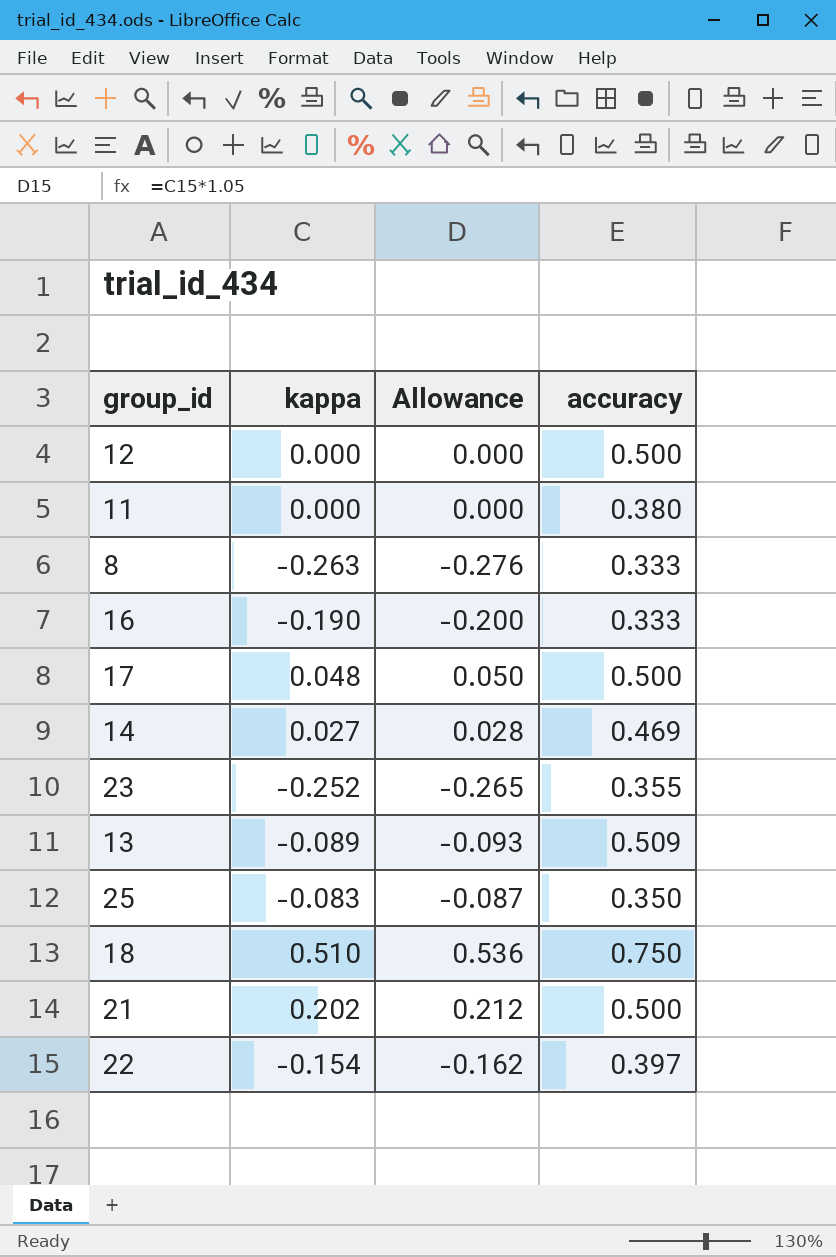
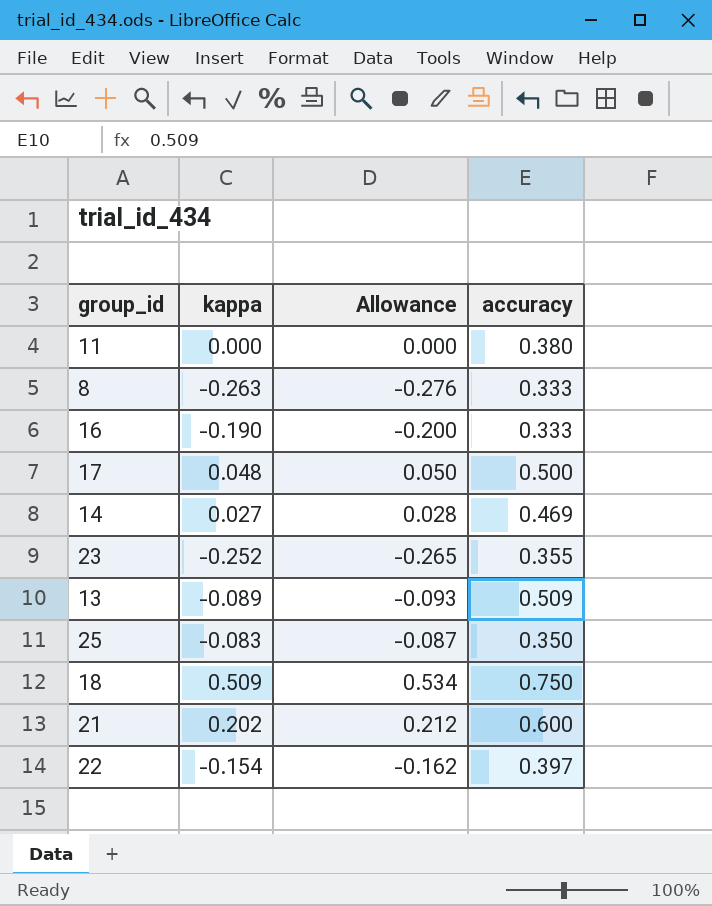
row 12: 0.000 | 0.000 | 0.500 -> none
18 | kappa: 0.510 -> 0.509
18 | Allowance: 0.536 -> 0.534
21 | accuracy: 0.500 -> 0.600

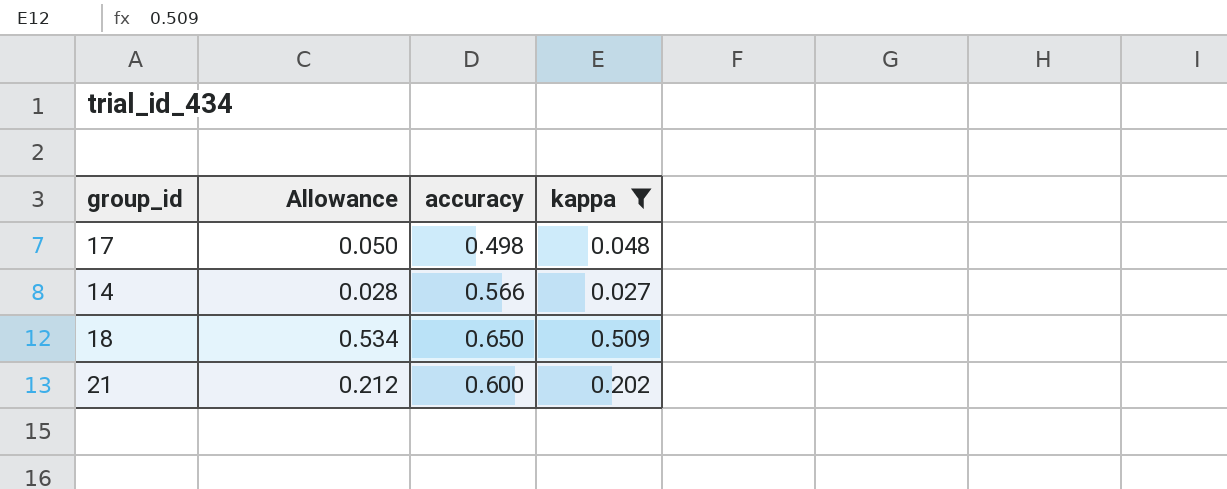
filter: none -> kappa >= 0.027
column kappa | position: 2 -> 4
17 | accuracy: 0.500 -> 0.498
14 | accuracy: 0.469 -> 0.566
18 | accuracy: 0.750 -> 0.650

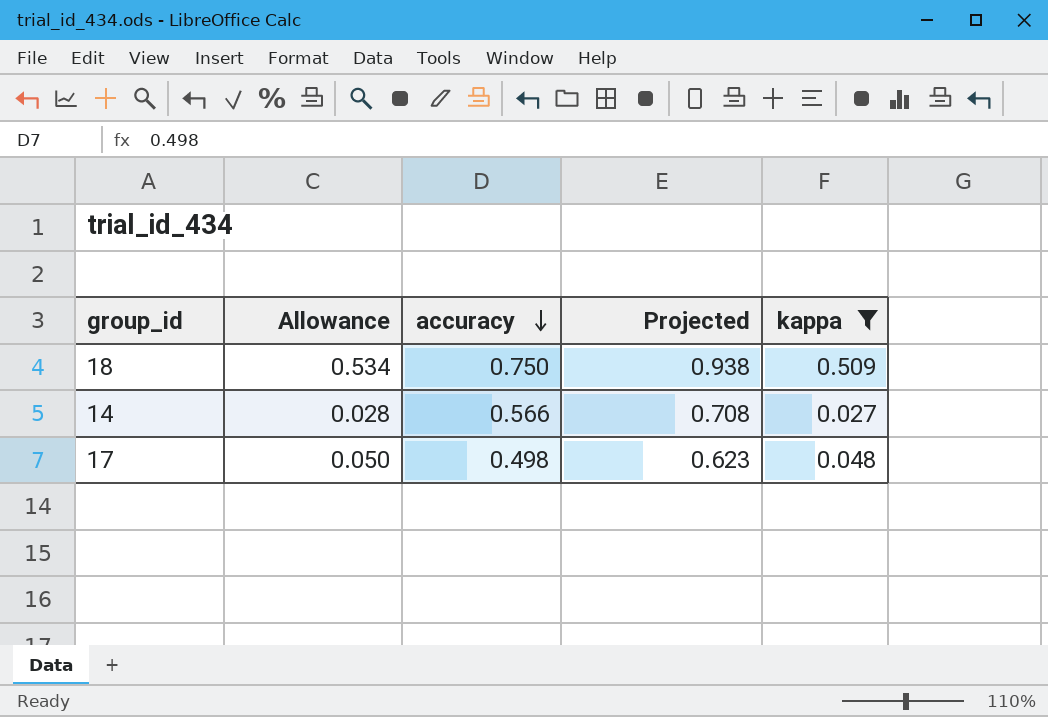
row order: none -> accuracy descending
column Projected | formula: none -> [accuracy] * 1.25
row 21: 0.212 | 0.600 | 0.202 -> none
18 | accuracy: 0.650 -> 0.750

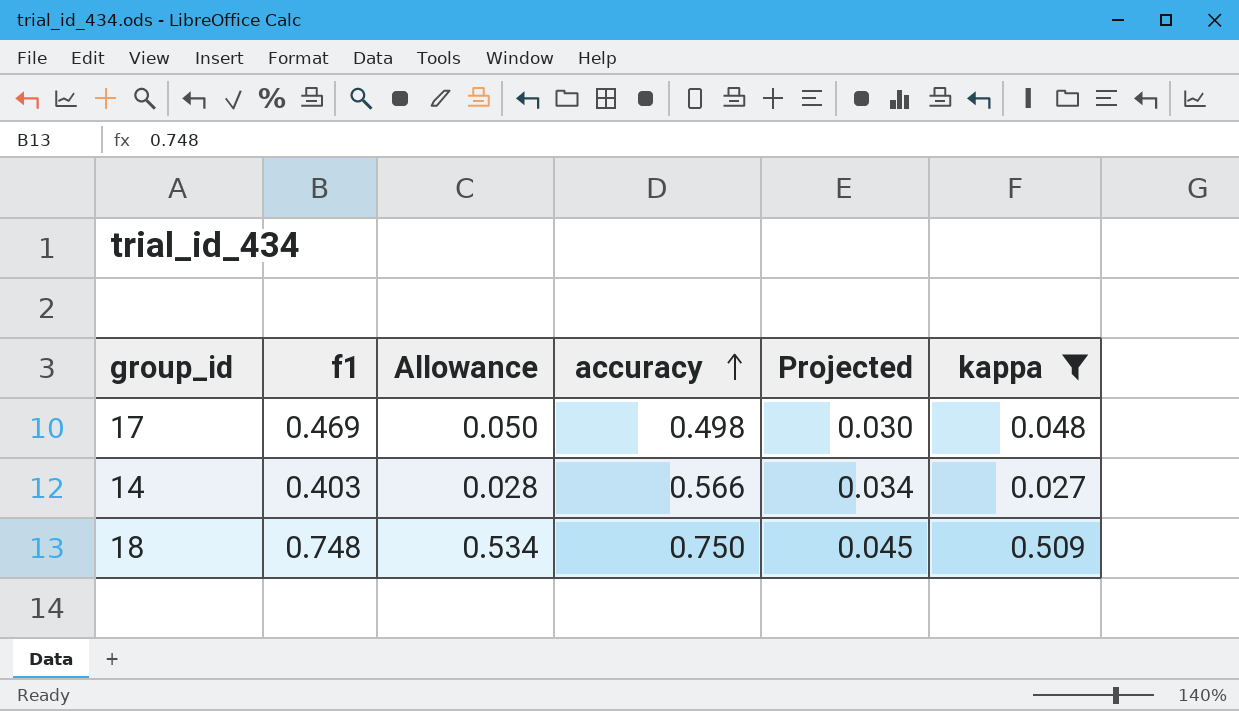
row order: accuracy descending -> accuracy ascending
column f1 | position: none -> 2
column Projected | formula: [accuracy] * 1.25 -> [accuracy] * 0.06

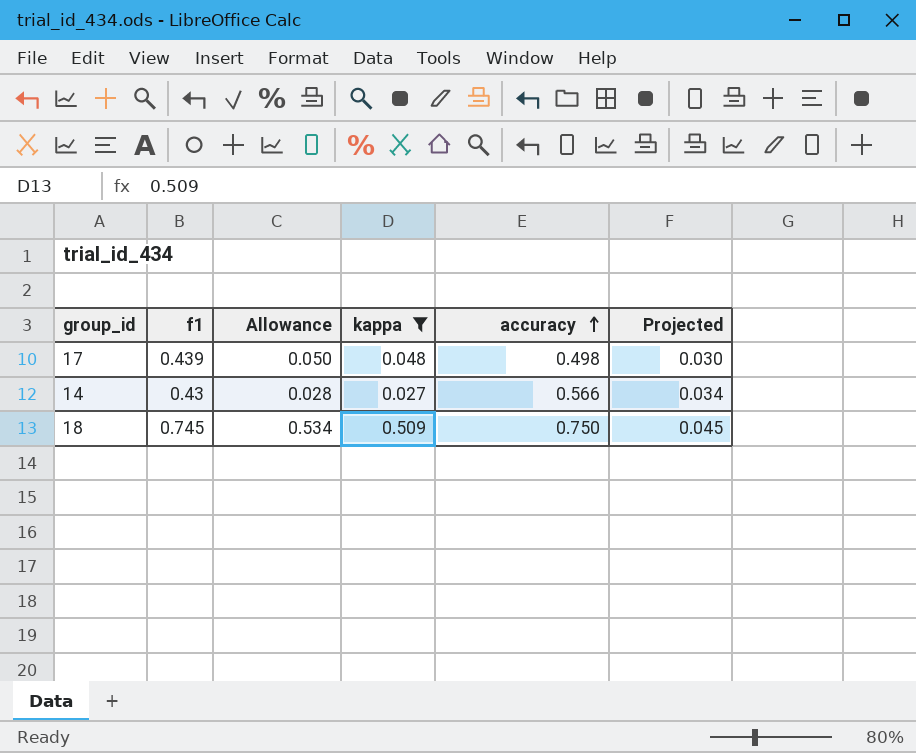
column kappa | position: 6 -> 4
17 | f1: 0.469 -> 0.439
14 | f1: 0.403 -> 0.43
18 | f1: 0.748 -> 0.745

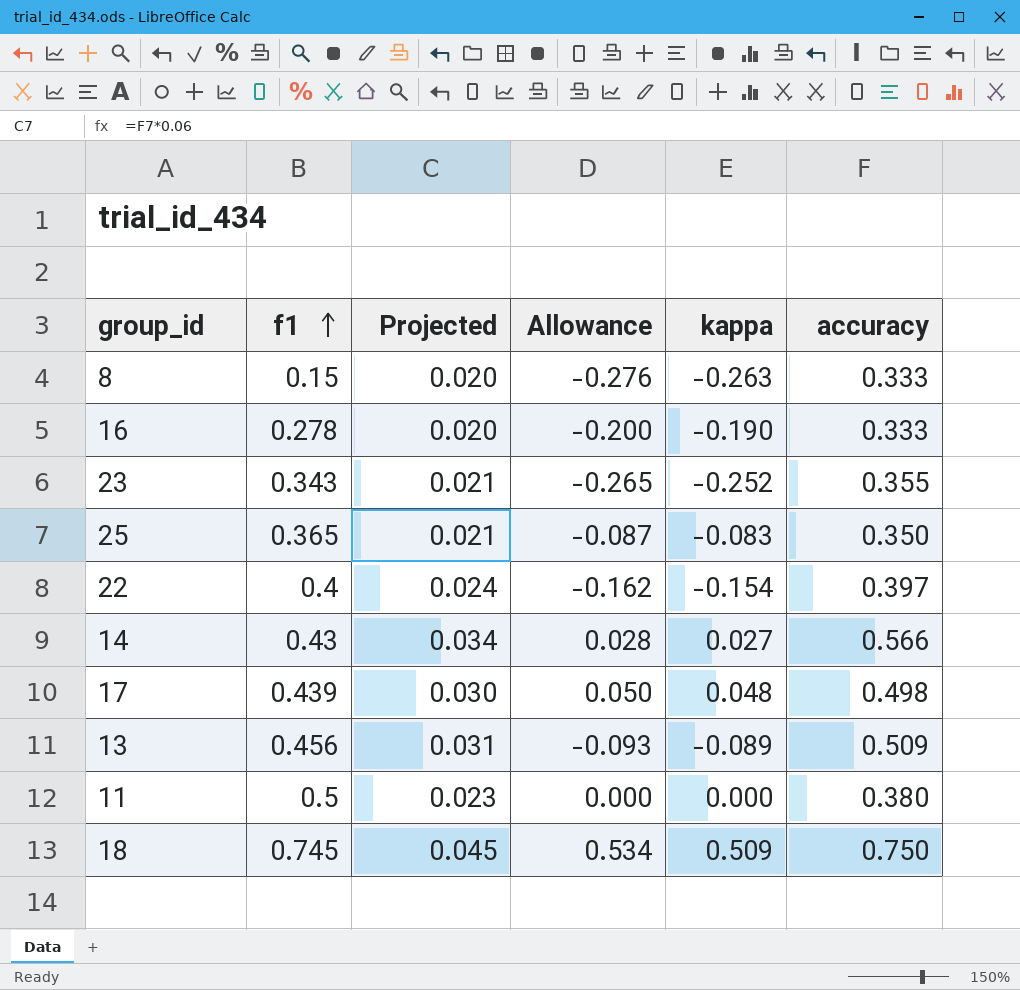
filter: kappa >= 0.027 -> none
row order: accuracy ascending -> f1 ascending
column Projected | position: 6 -> 3

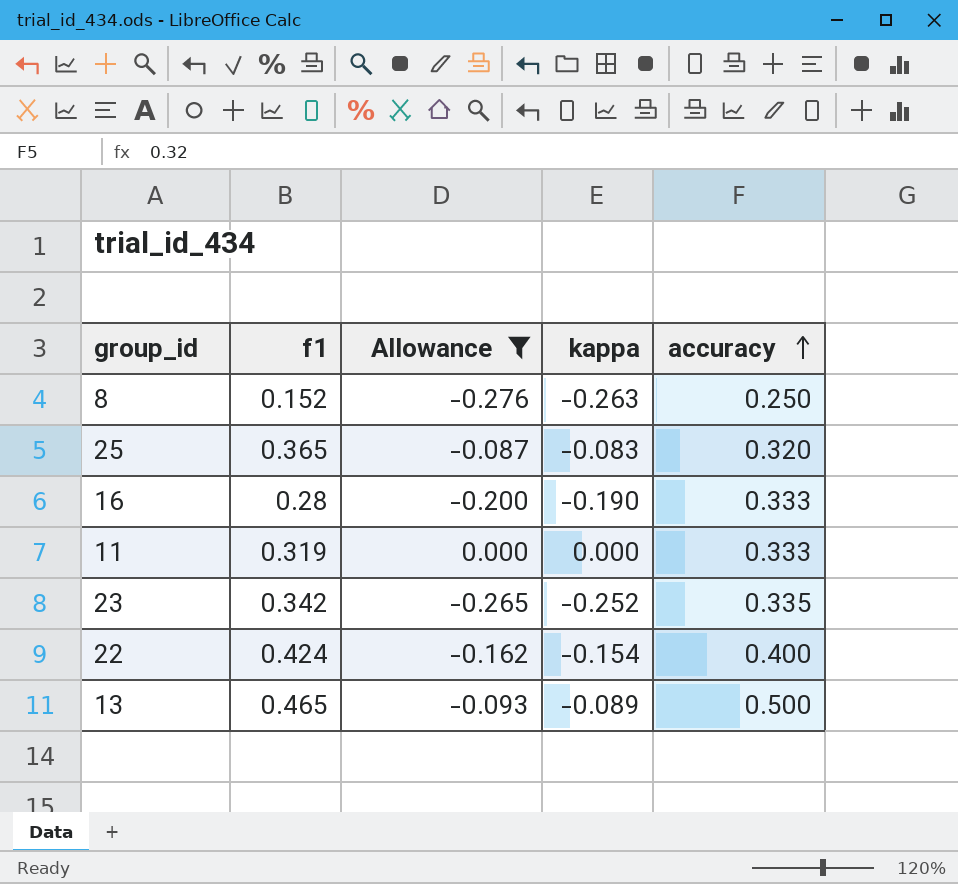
filter: none -> Allowance <= 0.000
row order: f1 ascending -> accuracy ascending
column Projected | formula: [accuracy] * 0.06 -> none
8 | f1: 0.15 -> 0.152
8 | accuracy: 0.333 -> 0.250
25 | accuracy: 0.350 -> 0.320
16 | f1: 0.278 -> 0.28
11 | f1: 0.5 -> 0.319
11 | accuracy: 0.380 -> 0.333
23 | f1: 0.343 -> 0.342
23 | accuracy: 0.355 -> 0.335
22 | f1: 0.4 -> 0.424
22 | accuracy: 0.397 -> 0.400
13 | f1: 0.456 -> 0.465
13 | accuracy: 0.509 -> 0.500

